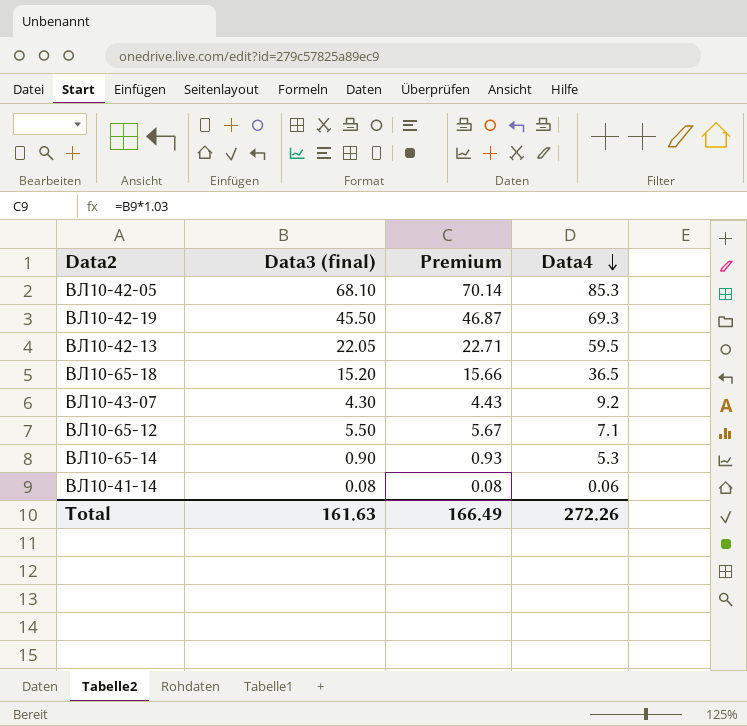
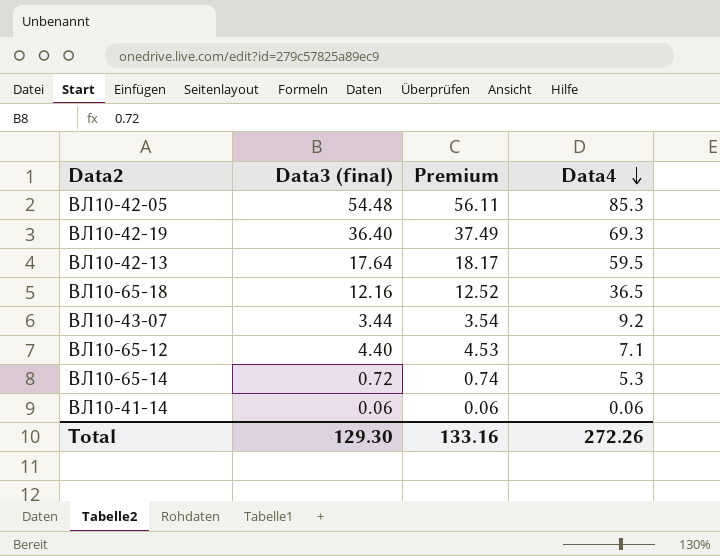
ВЛ10-42-05 | Data3 (final): 68.10 -> 54.48
ВЛ10-42-05 | Premium: 70.14 -> 56.11
ВЛ10-42-19 | Data3 (final): 45.50 -> 36.40
ВЛ10-42-19 | Premium: 46.87 -> 37.49
ВЛ10-42-13 | Data3 (final): 22.05 -> 17.64
ВЛ10-42-13 | Premium: 22.71 -> 18.17
ВЛ10-65-18 | Data3 (final): 15.20 -> 12.16
ВЛ10-65-18 | Premium: 15.66 -> 12.52
ВЛ10-43-07 | Data3 (final): 4.30 -> 3.44
ВЛ10-43-07 | Premium: 4.43 -> 3.54
ВЛ10-65-12 | Data3 (final): 5.50 -> 4.40
ВЛ10-65-12 | Premium: 5.67 -> 4.53
ВЛ10-65-14 | Data3 (final): 0.90 -> 0.72
ВЛ10-65-14 | Premium: 0.93 -> 0.74
ВЛ10-41-14 | Data3 (final): 0.08 -> 0.06
ВЛ10-41-14 | Premium: 0.08 -> 0.06
Total | Data3 (final): 161.63 -> 129.30
Total | Premium: 166.49 -> 133.16

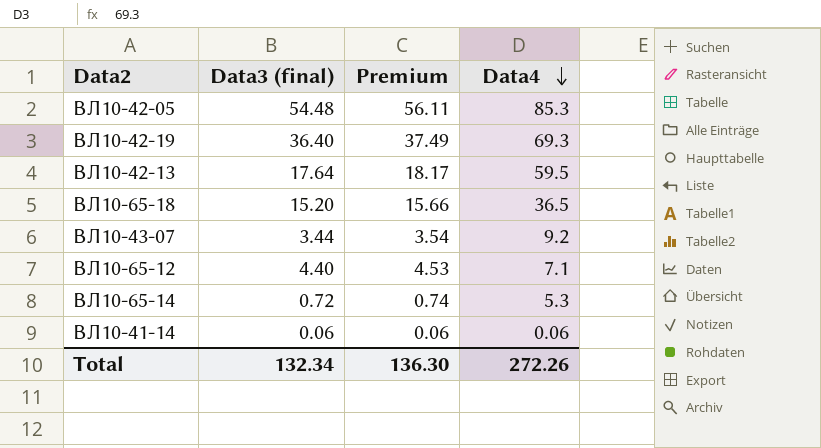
ВЛ10-65-18 | Data3 (final): 12.16 -> 15.20
ВЛ10-65-18 | Premium: 12.52 -> 15.66
Total | Data3 (final): 129.30 -> 132.34
Total | Premium: 133.16 -> 136.30

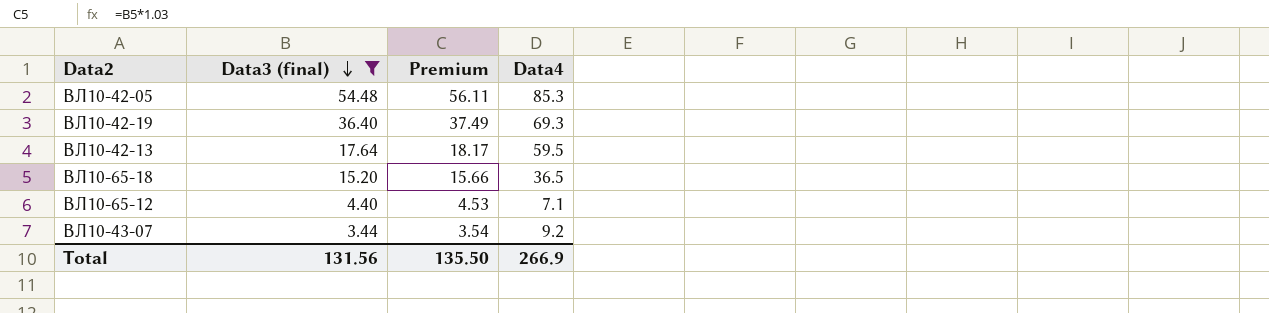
filter: none -> Data3 (final) >= 3.44
row order: Data4 descending -> Data3 (final) descending
Total | Data3 (final): 132.34 -> 131.56
Total | Premium: 136.30 -> 135.50
Total | Data4: 272.26 -> 266.9

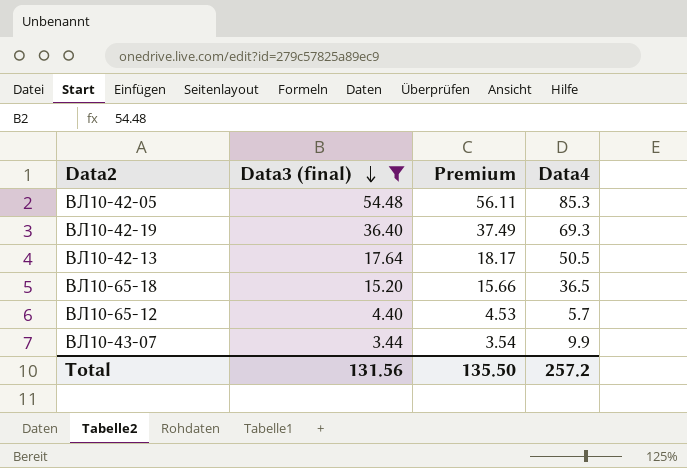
ВЛ10-42-13 | Data4: 59.5 -> 50.5
ВЛ10-65-12 | Data4: 7.1 -> 5.7
ВЛ10-43-07 | Data4: 9.2 -> 9.9
Total | Data4: 266.9 -> 257.2

